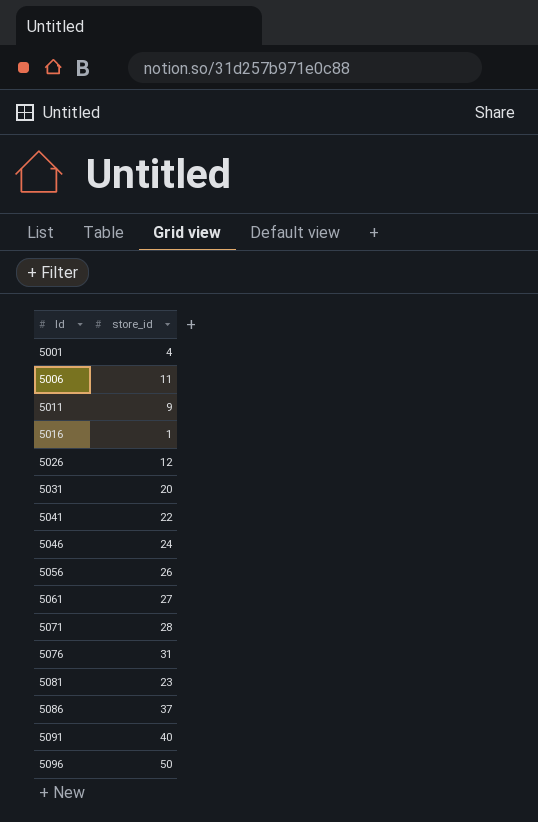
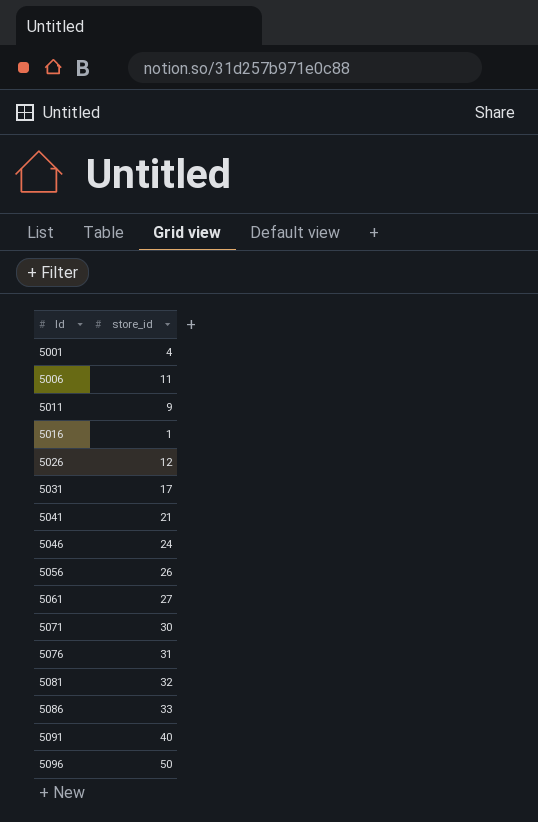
5031 | store_id: 20 -> 17
5041 | store_id: 22 -> 21
5071 | store_id: 28 -> 30
5081 | store_id: 23 -> 32
5086 | store_id: 37 -> 33

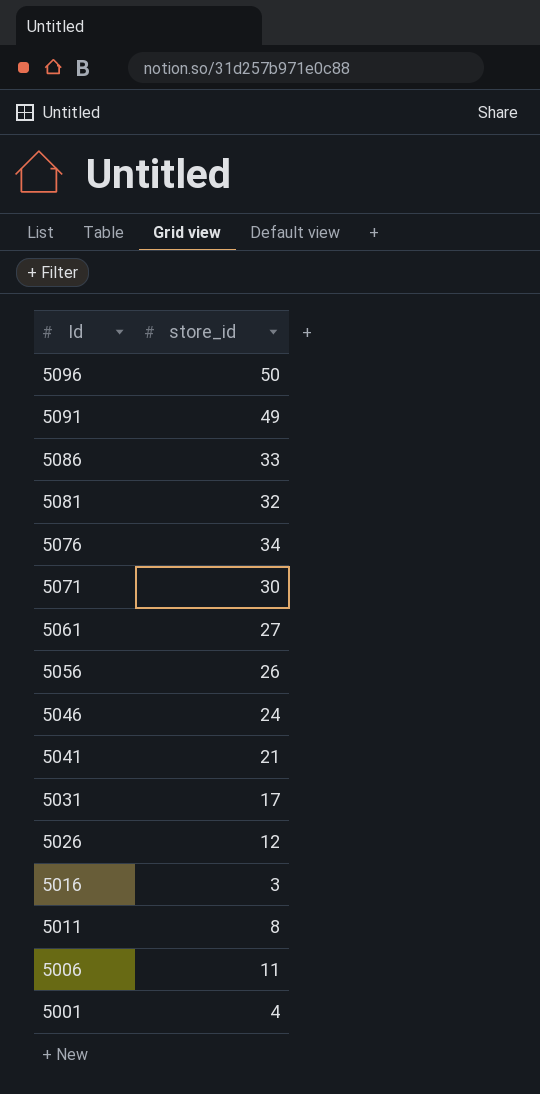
row order: Id ascending -> Id descending
5091 | store_id: 40 -> 49
5076 | store_id: 31 -> 34
5016 | store_id: 1 -> 3
5011 | store_id: 9 -> 8

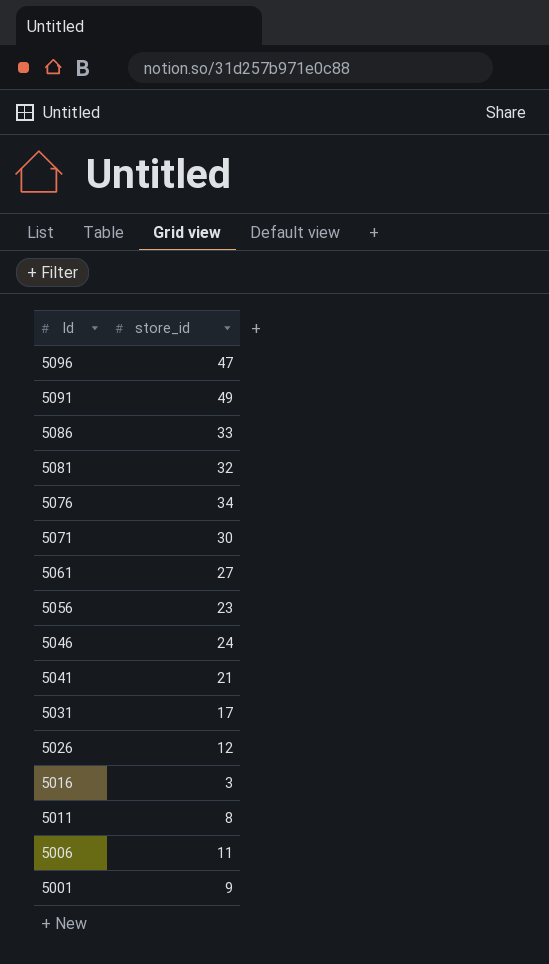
5096 | store_id: 50 -> 47
5056 | store_id: 26 -> 23
5001 | store_id: 4 -> 9

